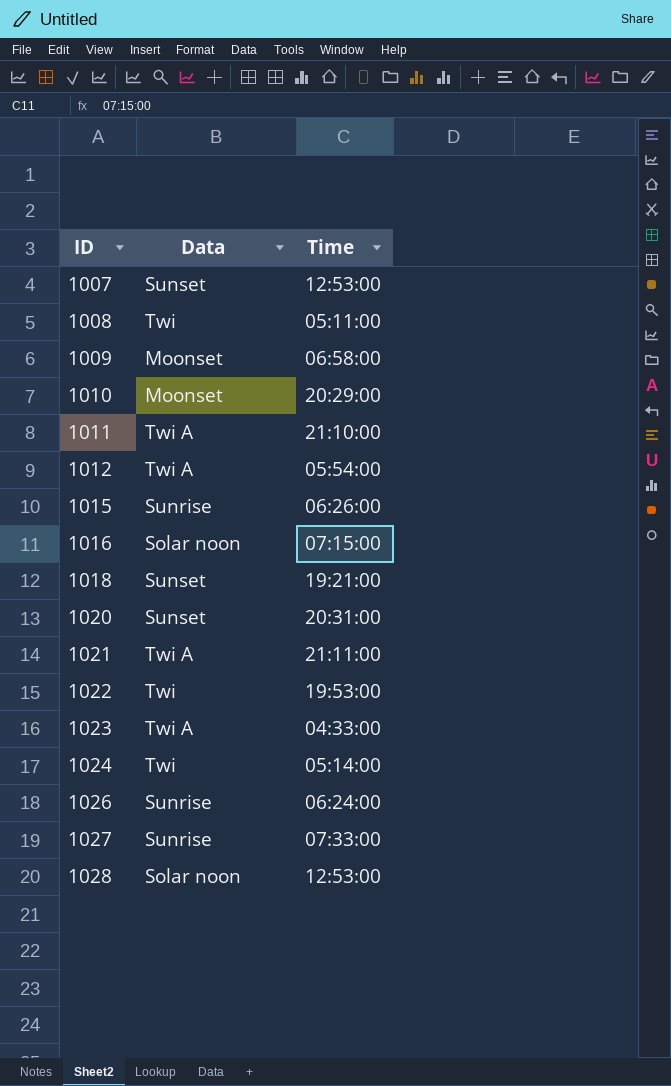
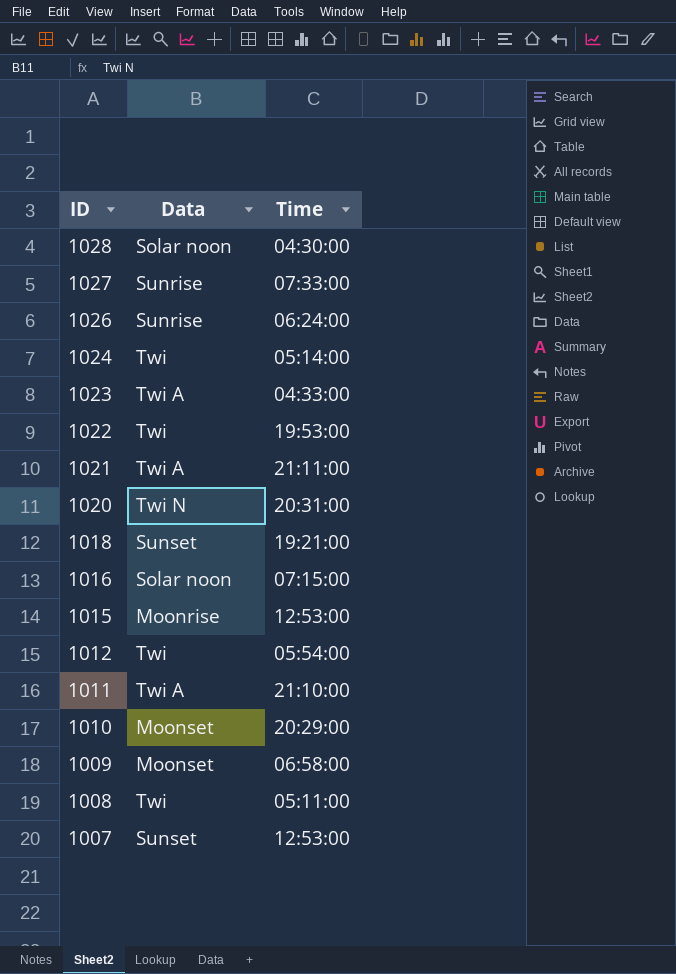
row order: ID ascending -> ID descending
1028 | Time: 12:53:00 -> 04:30:00
1020 | Data: Sunset -> Twi N
1015 | Data: Sunrise -> Moonrise
1015 | Time: 06:26:00 -> 12:53:00
1012 | Data: Twi A -> Twi

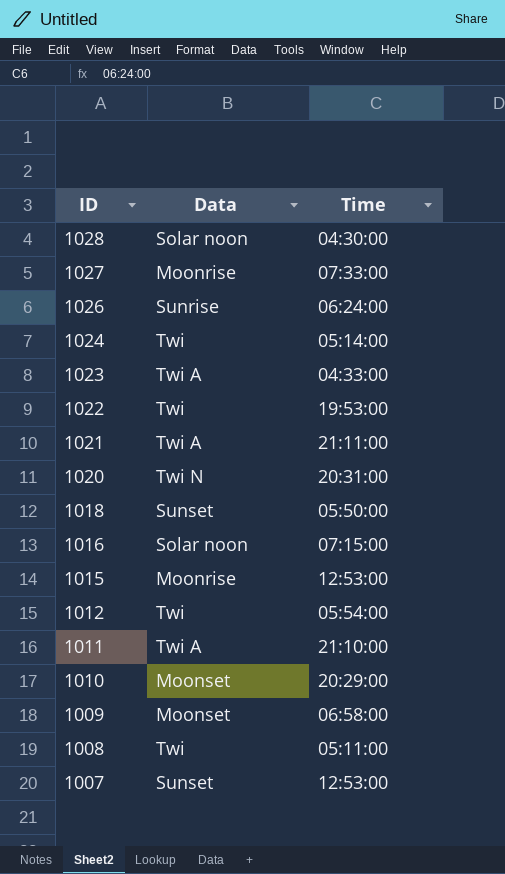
1027 | Data: Sunrise -> Moonrise
1018 | Time: 19:21:00 -> 05:50:00

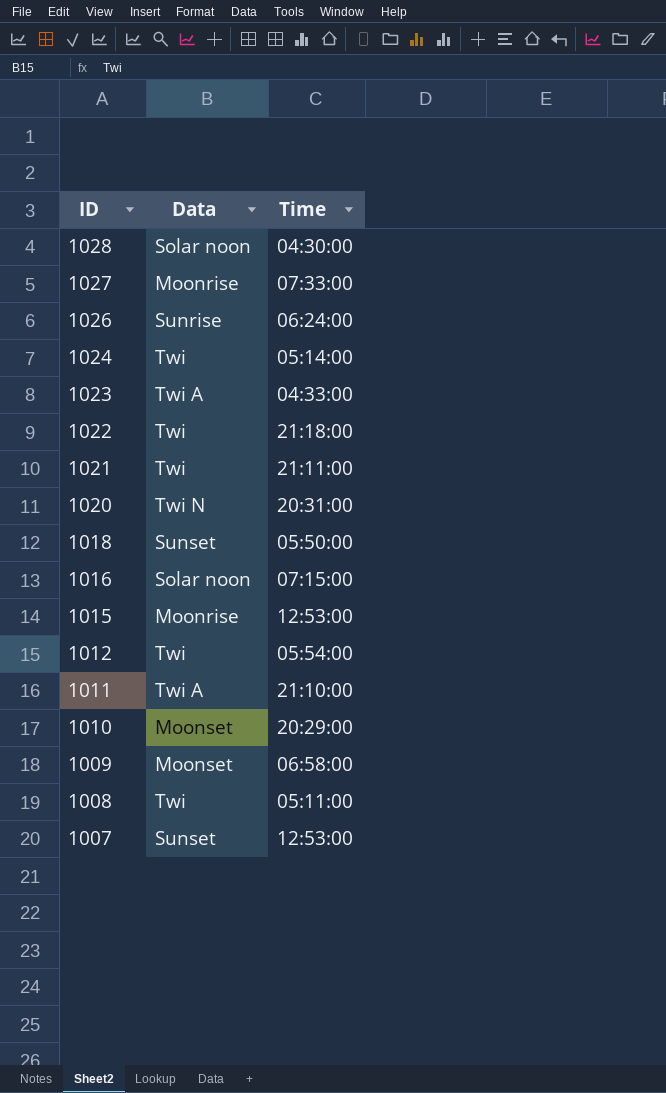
1022 | Time: 19:53:00 -> 21:18:00
1021 | Data: Twi A -> Twi

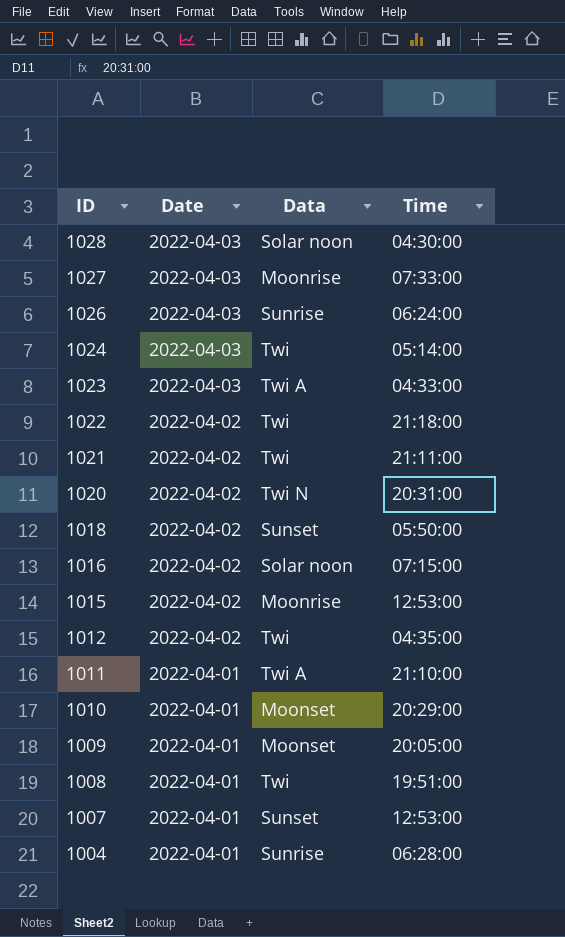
column Date | position: none -> 2
1012 | Time: 05:54:00 -> 04:35:00
1009 | Time: 06:58:00 -> 20:05:00
1008 | Time: 05:11:00 -> 19:51:00
row 1004: none -> 2022-04-01 | Sunrise | 06:28:00

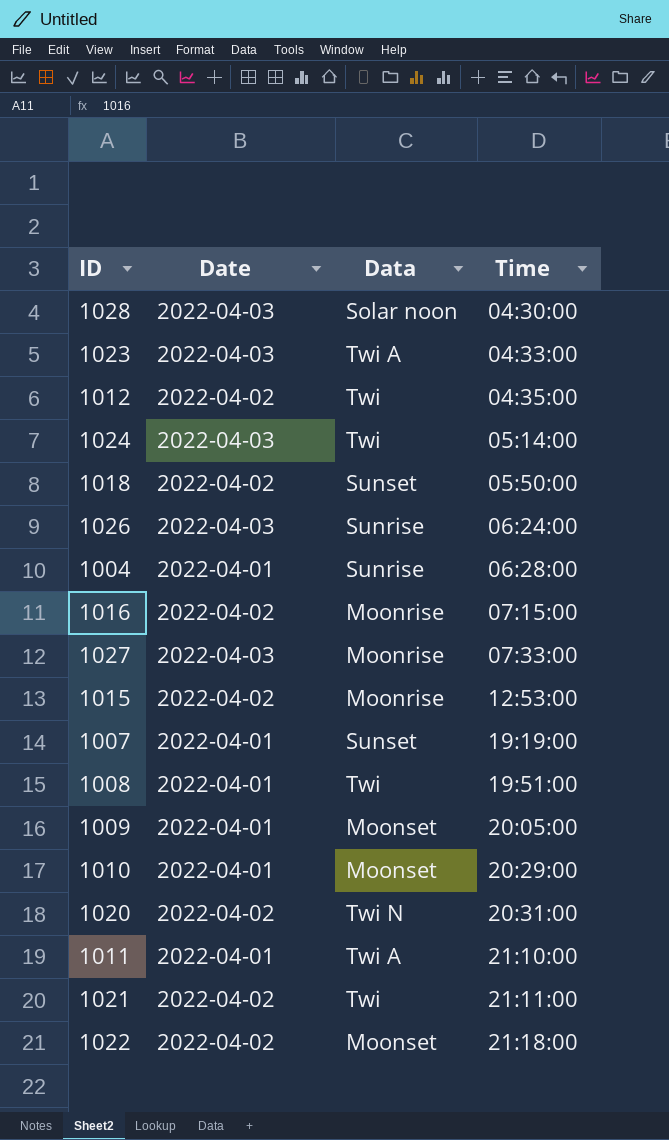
row order: ID descending -> Time ascending
1016 | Data: Solar noon -> Moonrise
1007 | Time: 12:53:00 -> 19:19:00
1022 | Data: Twi -> Moonset

